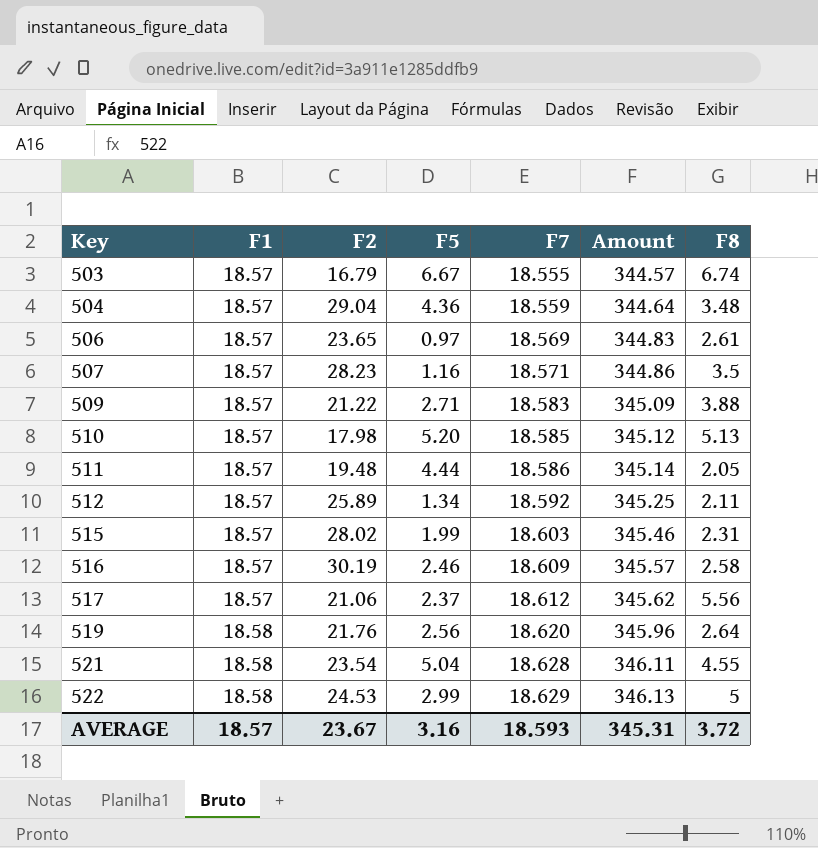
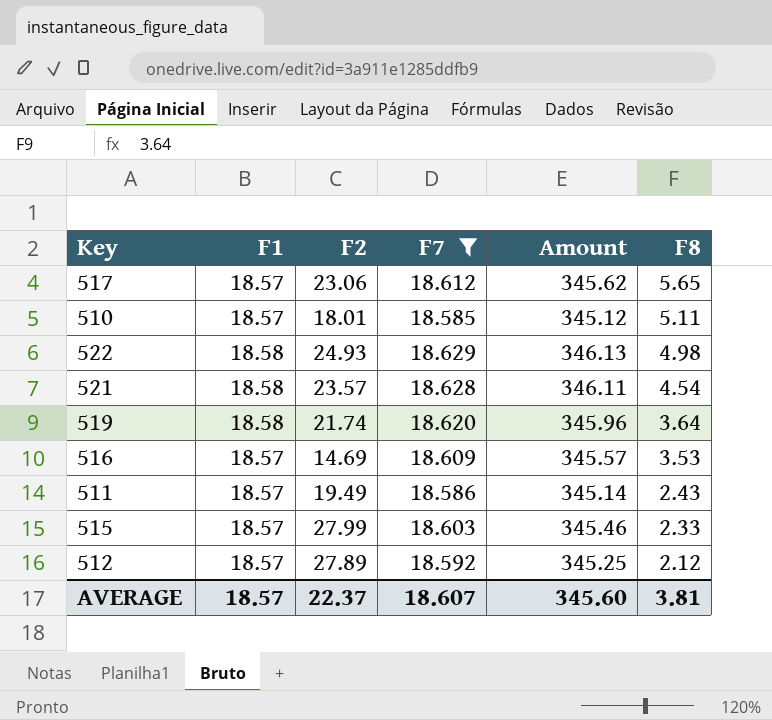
filter: none -> F7 >= 18.585
row order: Key ascending -> F8 descending
column F5 | position: 4 -> none
517 | F2: 21.06 -> 23.06
517 | F8: 5.56 -> 5.65
510 | F2: 17.98 -> 18.01
510 | F8: 5.13 -> 5.11
522 | F2: 24.53 -> 24.93
522 | F8: 5 -> 4.98
521 | F2: 23.54 -> 23.57
521 | F8: 4.55 -> 4.54
519 | F2: 21.76 -> 21.74
519 | F8: 2.64 -> 3.64
516 | F2: 30.19 -> 14.69
516 | F8: 2.58 -> 3.53
511 | F2: 19.48 -> 19.49
511 | F8: 2.05 -> 2.43
515 | F2: 28.02 -> 27.99
515 | F8: 2.31 -> 2.33
512 | F2: 25.89 -> 27.89
512 | F8: 2.11 -> 2.12
AVERAGE | F2: 23.67 -> 22.37
AVERAGE | F7: 18.593 -> 18.607
AVERAGE | Amount: 345.31 -> 345.60
AVERAGE | F8: 3.72 -> 3.81

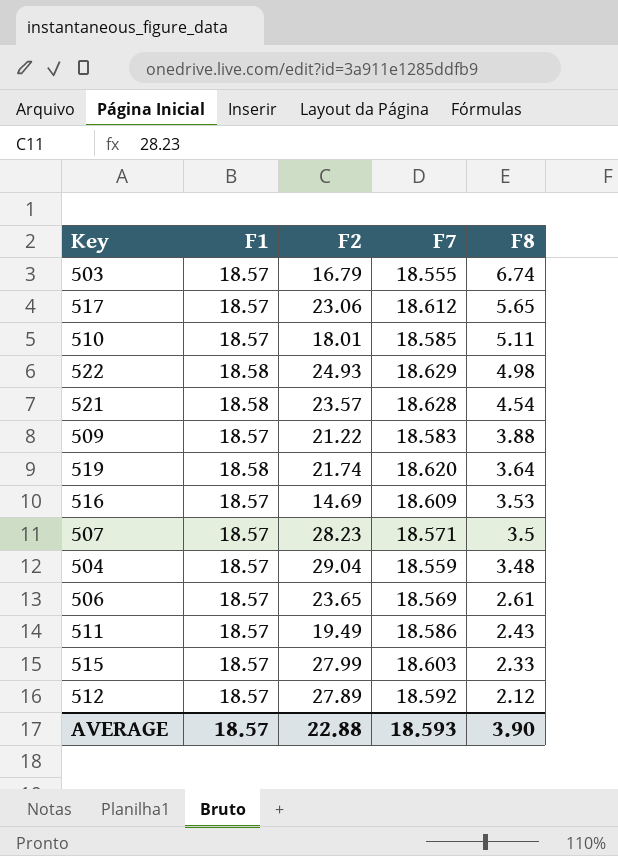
filter: F7 >= 18.585 -> none
column Amount | formula: [F1] * [F7] -> none
AVERAGE | F2: 22.37 -> 22.88
AVERAGE | F7: 18.607 -> 18.593
AVERAGE | F8: 3.81 -> 3.90

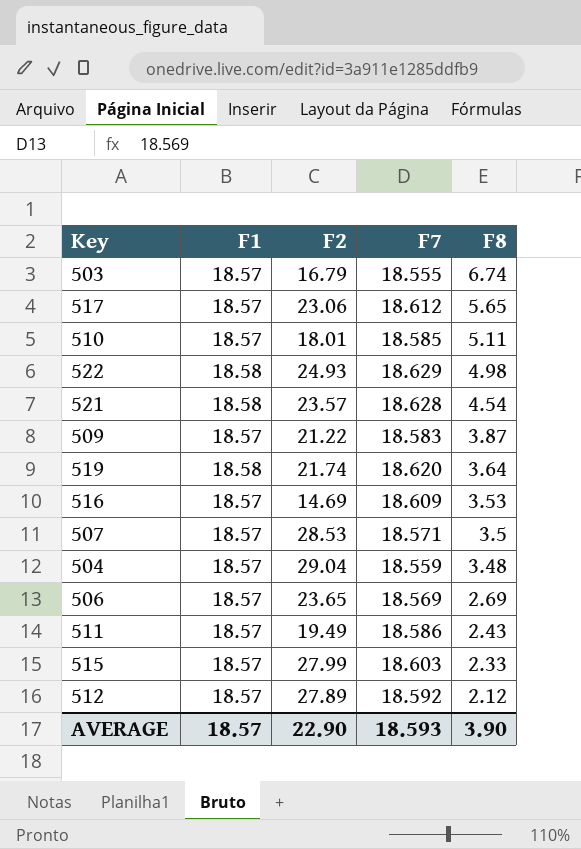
509 | F8: 3.88 -> 3.87
507 | F2: 28.23 -> 28.53
506 | F8: 2.61 -> 2.69
AVERAGE | F2: 22.88 -> 22.90

